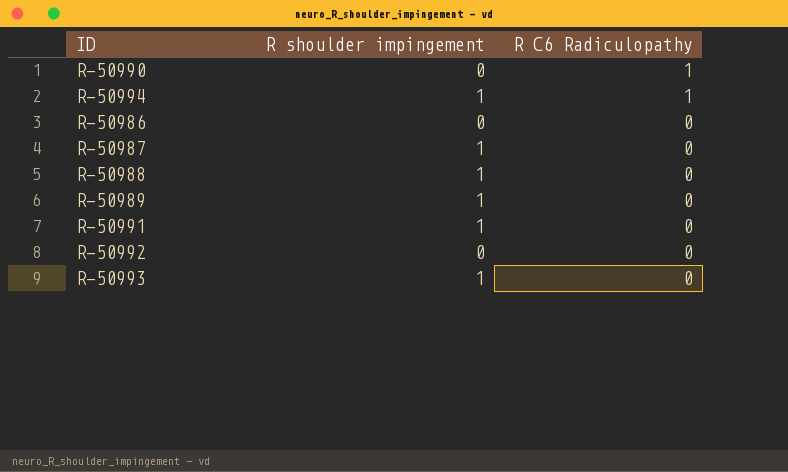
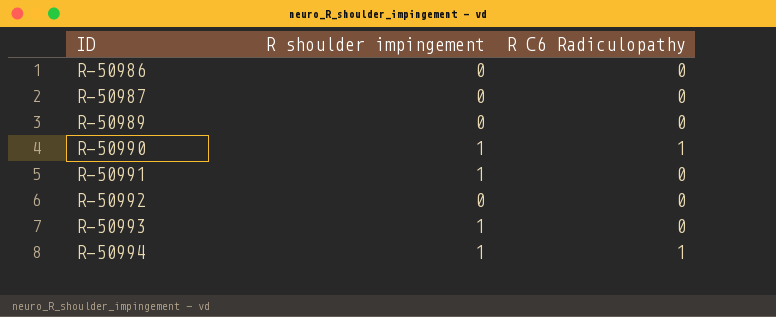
row order: R C6 Radiculopathy descending -> ID ascending
row R-50988: 1 | 0 -> none
R-50987 | R shoulder impingement: 1 -> 0
R-50989 | R shoulder impingement: 1 -> 0
R-50990 | R shoulder impingement: 0 -> 1

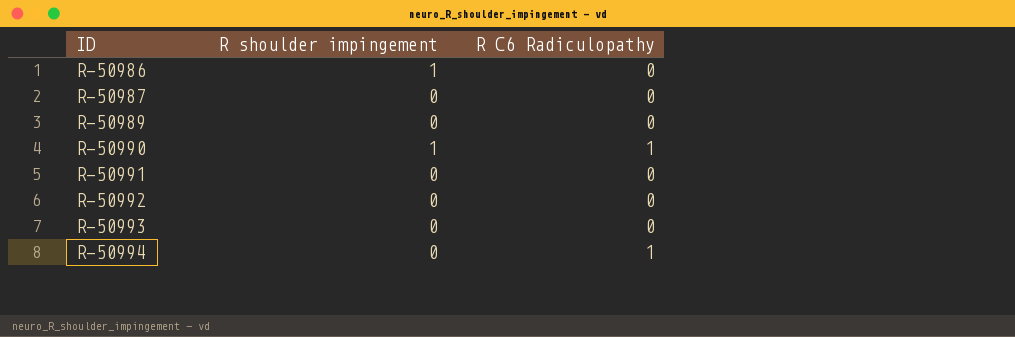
R-50986 | R shoulder impingement: 0 -> 1
R-50991 | R shoulder impingement: 1 -> 0
R-50993 | R shoulder impingement: 1 -> 0
R-50994 | R shoulder impingement: 1 -> 0

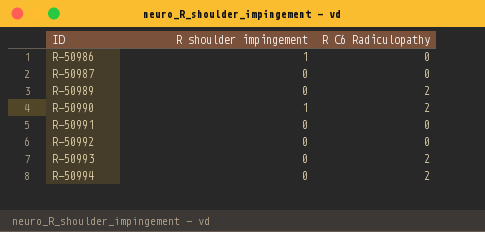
R-50989 | R C6 Radiculopathy: 0 -> 2
R-50990 | R C6 Radiculopathy: 1 -> 2
R-50993 | R C6 Radiculopathy: 0 -> 2
R-50994 | R C6 Radiculopathy: 1 -> 2

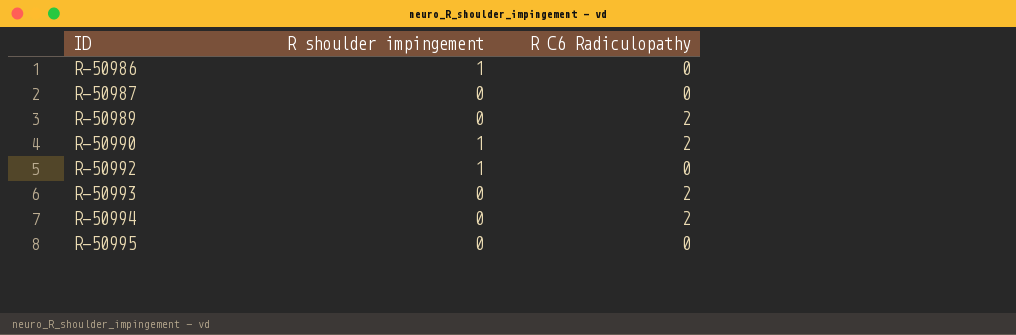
row R-50991: 0 | 0 -> none
R-50992 | R shoulder impingement: 0 -> 1
row R-50995: none -> 0 | 0

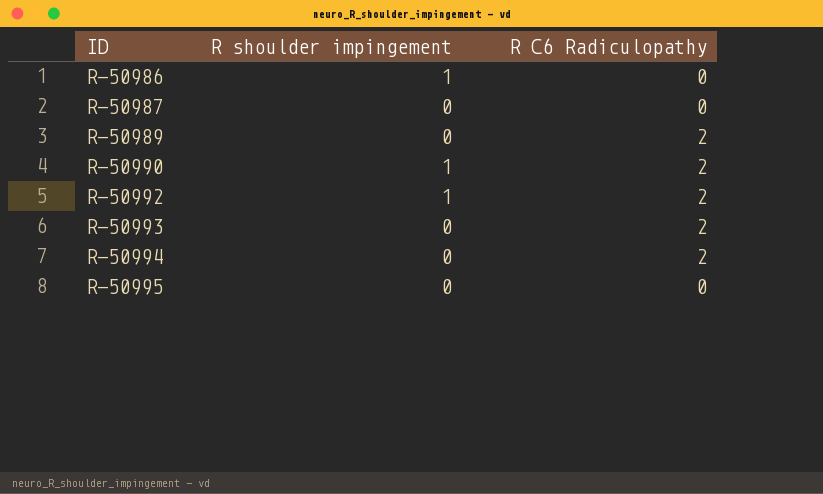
R-50992 | R C6 Radiculopathy: 0 -> 2

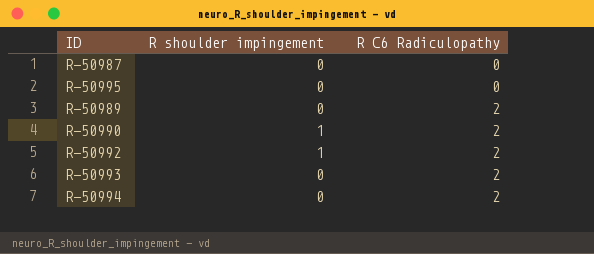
row order: ID ascending -> R C6 Radiculopathy ascending
row R-50986: 1 | 0 -> none

